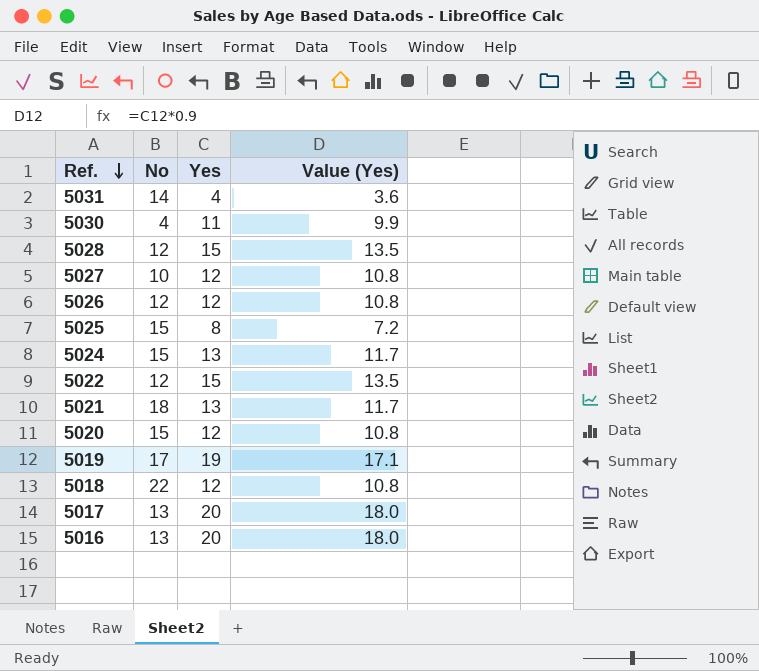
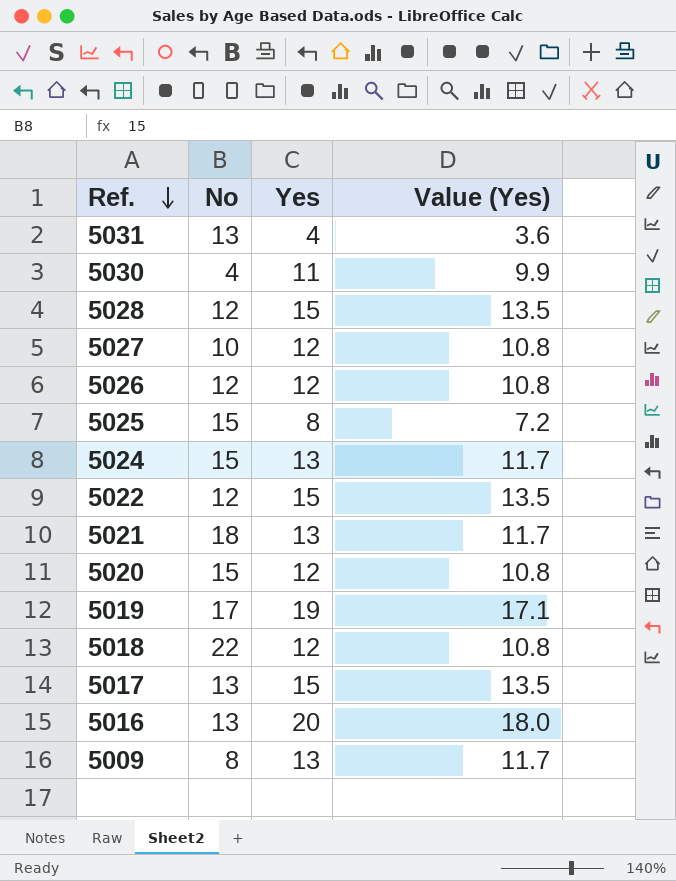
5031 | No: 14 -> 13
5017 | Yes: 20 -> 15
5017 | Value (Yes): 18.0 -> 13.5
row 5009: none -> 8 | 13 | 11.7

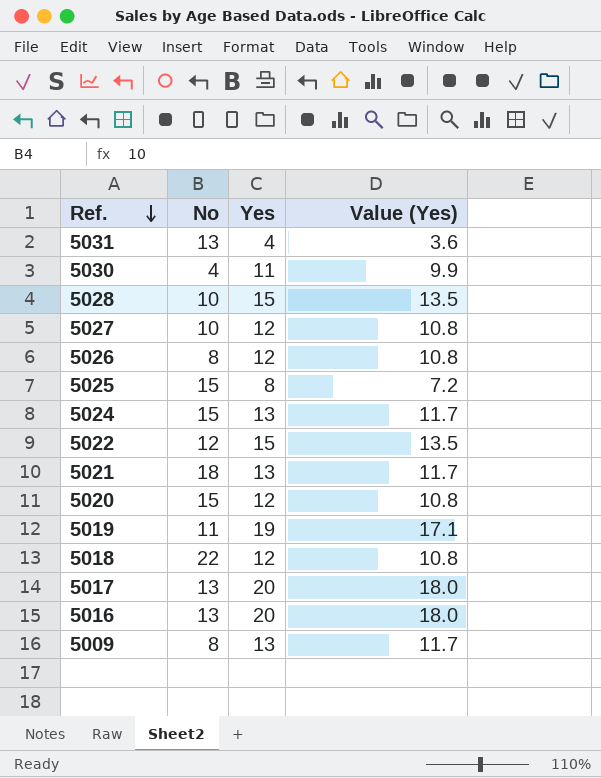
5028 | No: 12 -> 10
5026 | No: 12 -> 8
5019 | No: 17 -> 11
5017 | Yes: 15 -> 20
5017 | Value (Yes): 13.5 -> 18.0

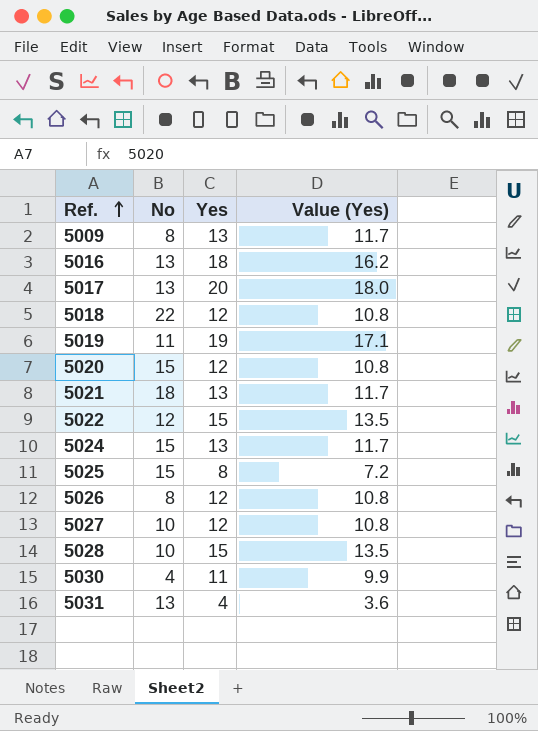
row order: Ref. descending -> Ref. ascending
5016 | Yes: 20 -> 18
5016 | Value (Yes): 18.0 -> 16.2

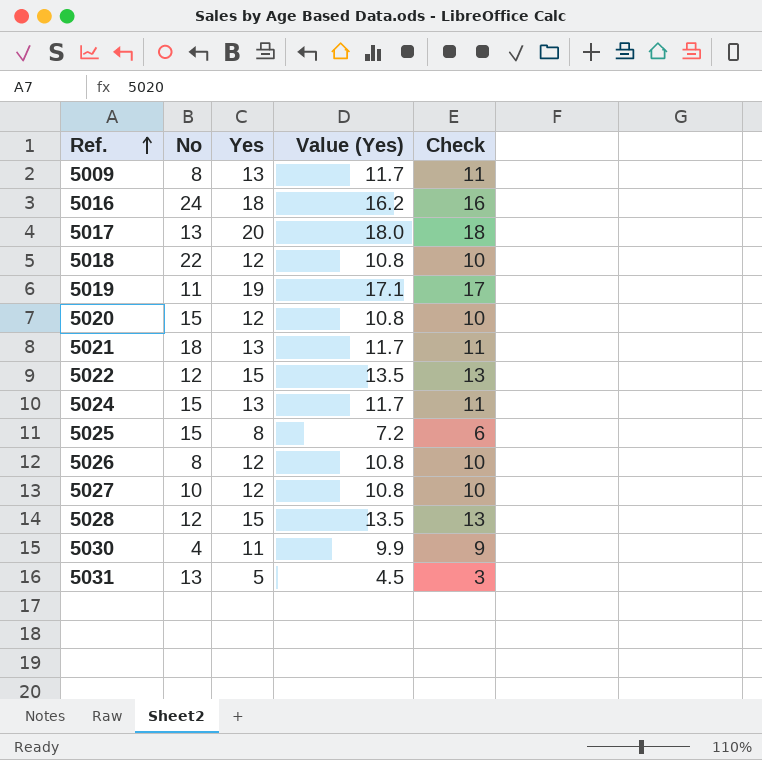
column Check | formula: none -> [Yes] - 2
5016 | No: 13 -> 24
5028 | No: 10 -> 12
5031 | Yes: 4 -> 5
5031 | Value (Yes): 3.6 -> 4.5

